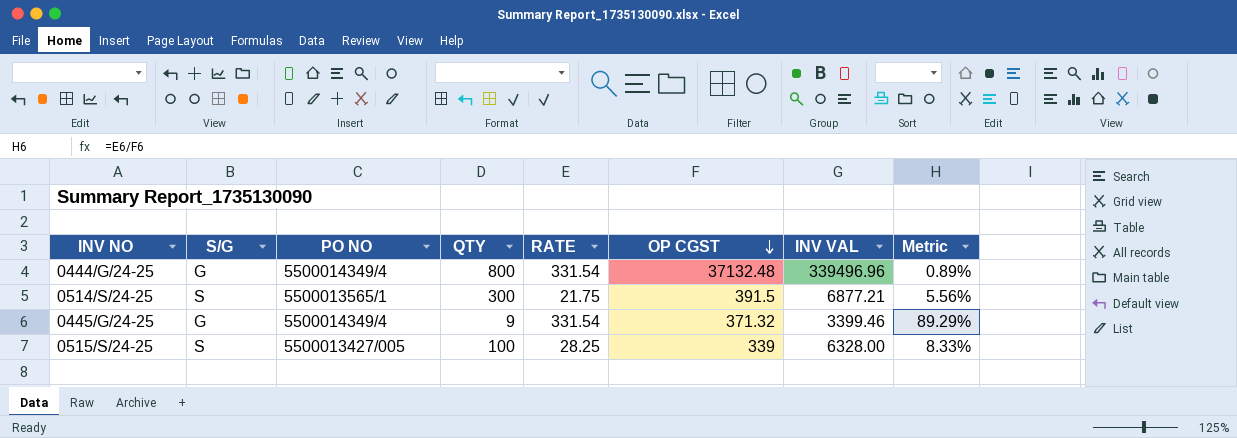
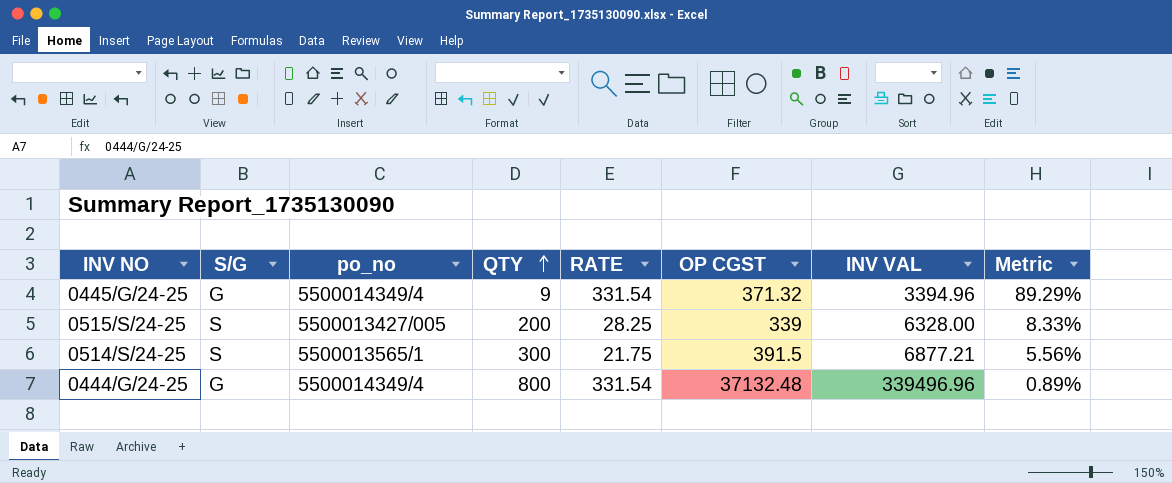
row order: OP CGST descending -> QTY ascending
column name: PO NO -> po_no
0445/G/24-25 | INV VAL: 3399.46 -> 3394.96
0515/S/24-25 | QTY: 100 -> 200

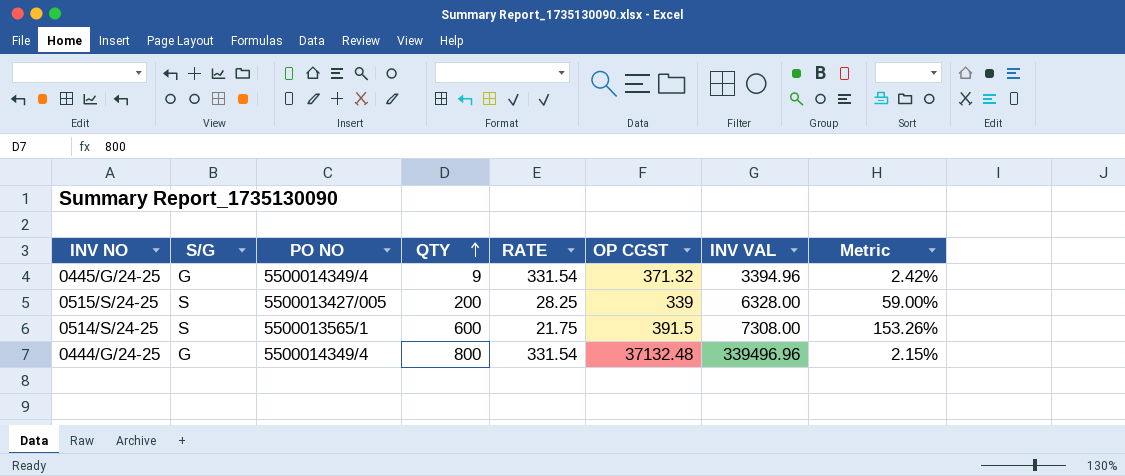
column name: po_no -> PO NO
column Metric | formula: [RATE] / [OP CGST] -> [QTY] / [OP CGST]
0514/S/24-25 | QTY: 300 -> 600
0514/S/24-25 | INV VAL: 6877.21 -> 7308.00

